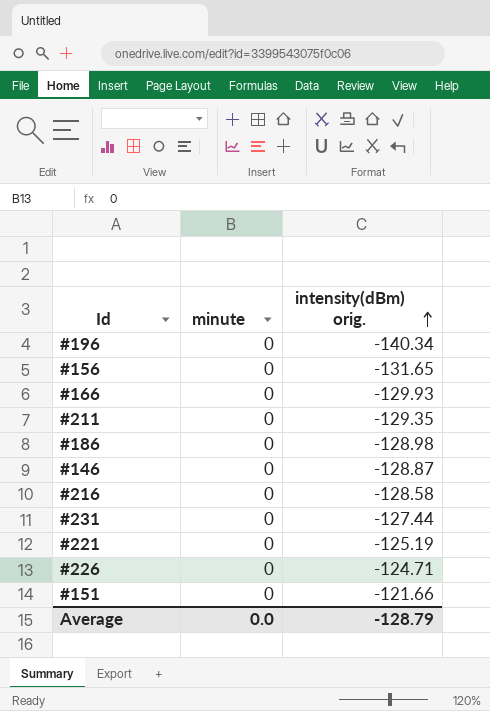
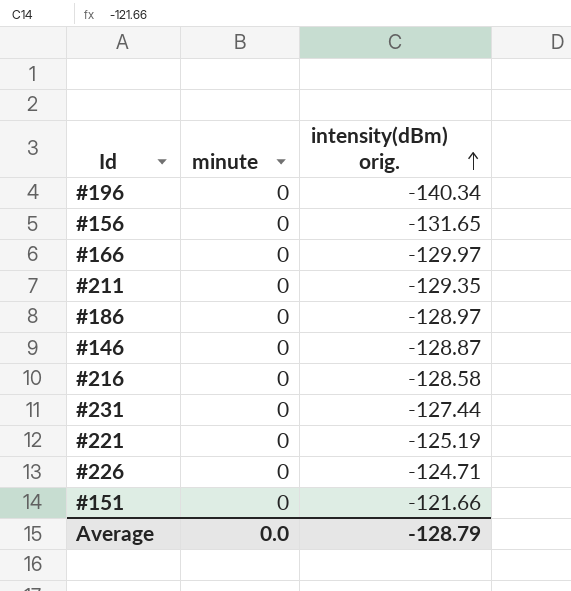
#166 | intensity(dBm) orig.: -129.93 -> -129.97
#186 | intensity(dBm) orig.: -128.98 -> -128.97

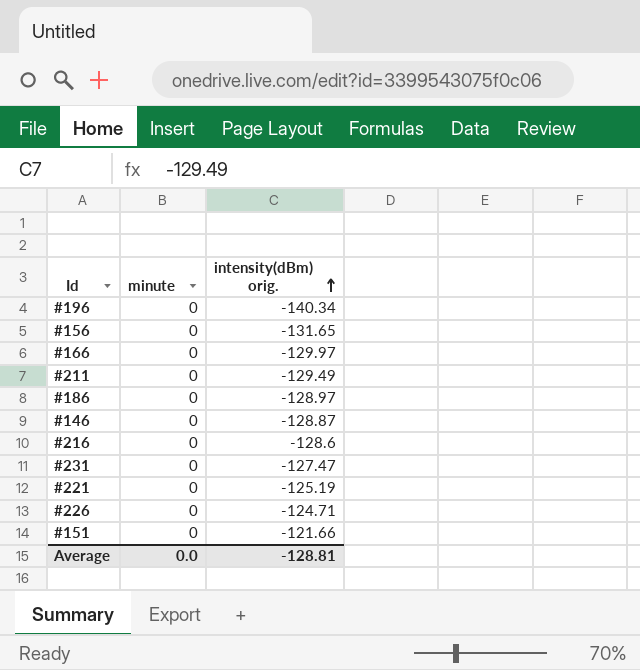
#211 | intensity(dBm) orig.: -129.35 -> -129.49
#216 | intensity(dBm) orig.: -128.58 -> -128.6
#231 | intensity(dBm) orig.: -127.44 -> -127.47
Average | intensity(dBm) orig.: -128.79 -> -128.81

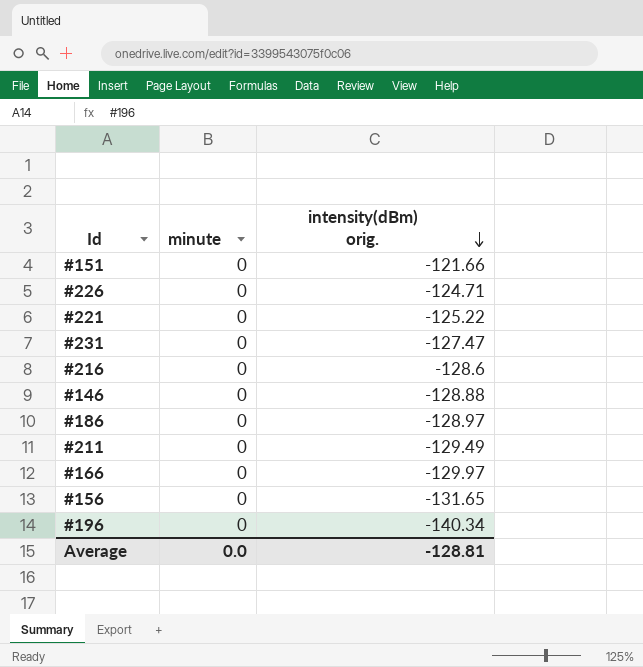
row order: intensity(dBm) orig. ascending -> intensity(dBm) orig. descending
#221 | intensity(dBm) orig.: -125.19 -> -125.22
#146 | intensity(dBm) orig.: -128.87 -> -128.88

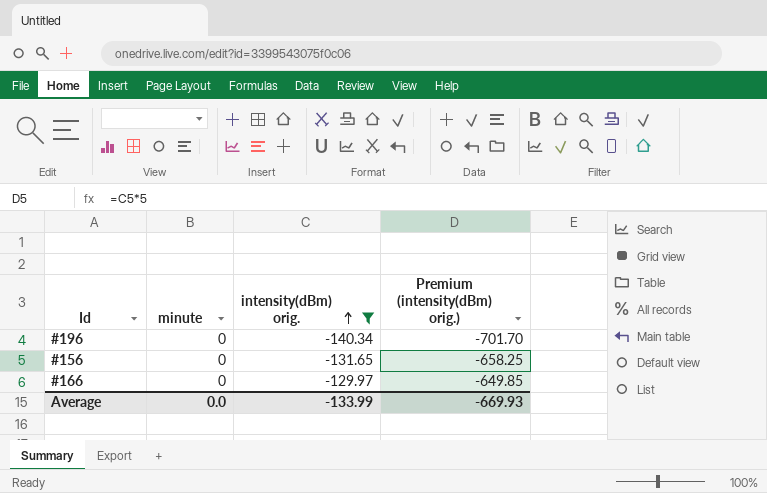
filter: none -> intensity(dBm) orig. <= -129.97
row order: intensity(dBm) orig. descending -> intensity(dBm) orig. ascending
column Premium (intensity(dBm) orig.) | formula: none -> [intensity(dBm) orig.] * 5
Average | intensity(dBm) orig.: -128.81 -> -133.99

